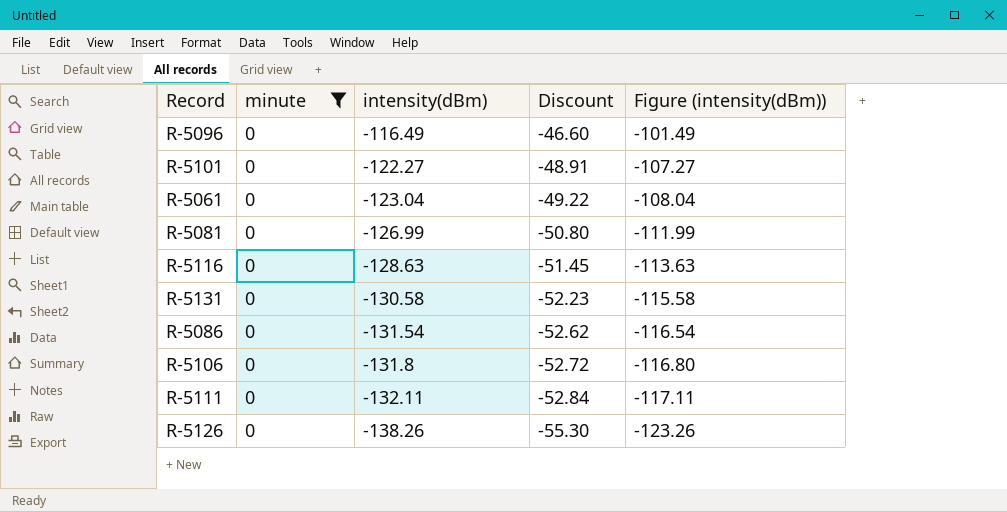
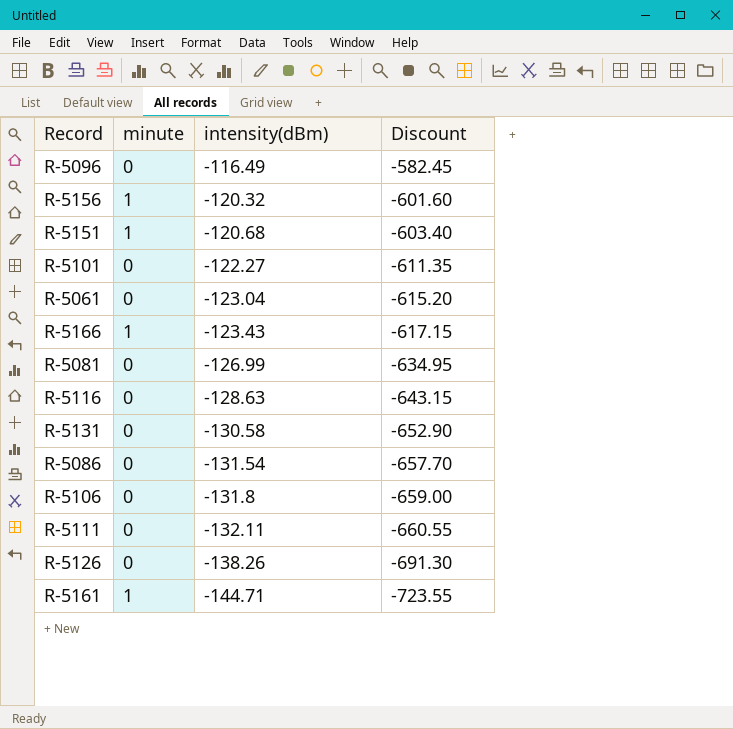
filter: minute = 0 -> none
column Figure (intensity(dBm)) | formula: [intensity(dBm)] + 15 -> none
column Discount | formula: [intensity(dBm)] * 0.4 -> [intensity(dBm)] * 5

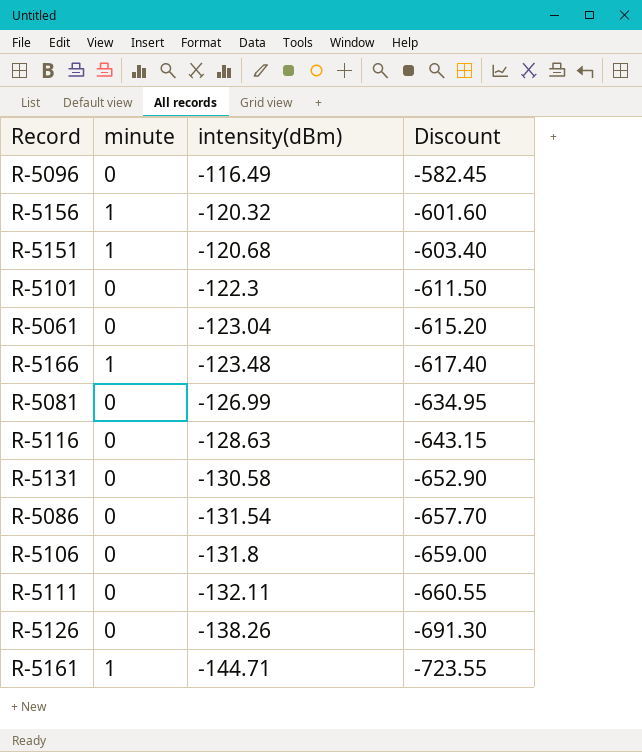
R-5101 | intensity(dBm): -122.27 -> -122.3
R-5101 | Discount: -611.35 -> -611.50
R-5166 | intensity(dBm): -123.43 -> -123.48
R-5166 | Discount: -617.15 -> -617.40

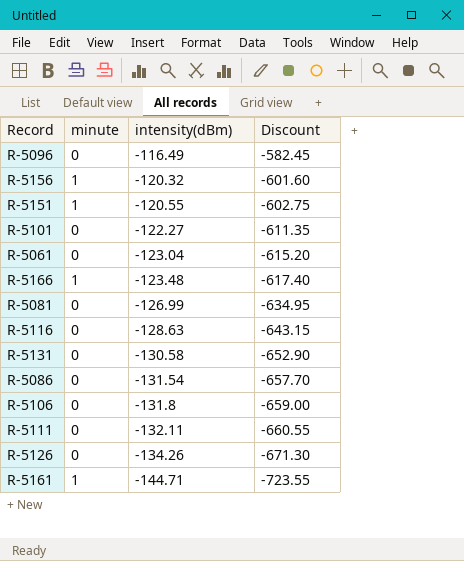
R-5151 | intensity(dBm): -120.68 -> -120.55
R-5151 | Discount: -603.40 -> -602.75
R-5101 | intensity(dBm): -122.3 -> -122.27
R-5101 | Discount: -611.50 -> -611.35
R-5126 | intensity(dBm): -138.26 -> -134.26
R-5126 | Discount: -691.30 -> -671.30

